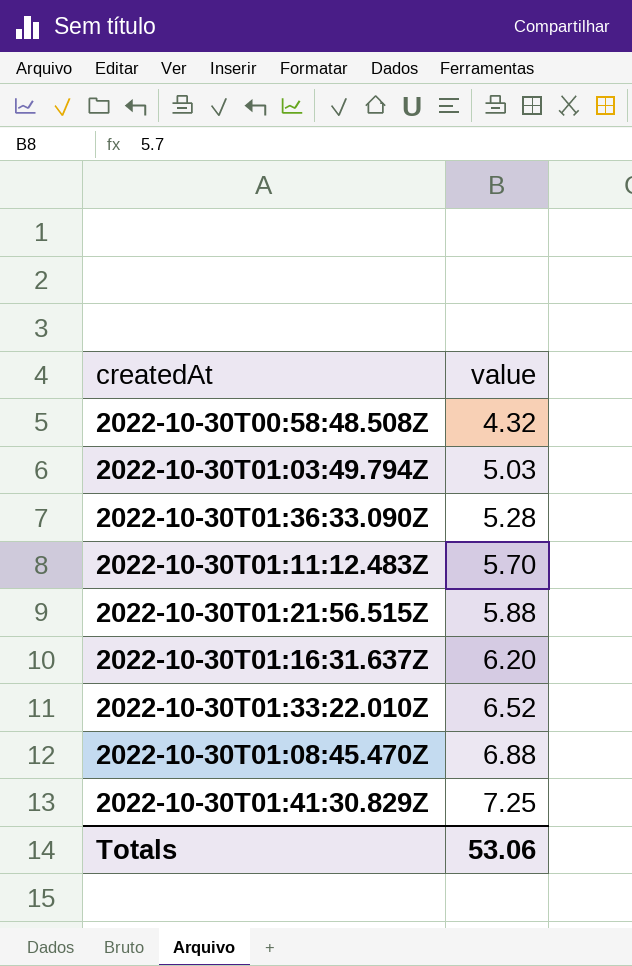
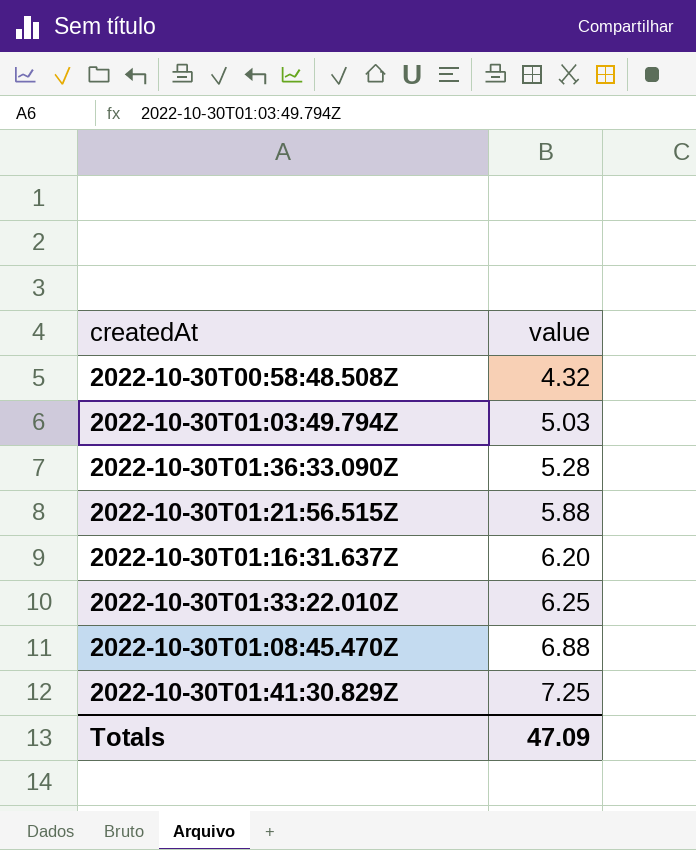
row 2022-10-30T01:11:12.483Z: 5.70 -> none
2022-10-30T01:33:22.010Z | value: 6.52 -> 6.25
Totals | value: 53.06 -> 47.09

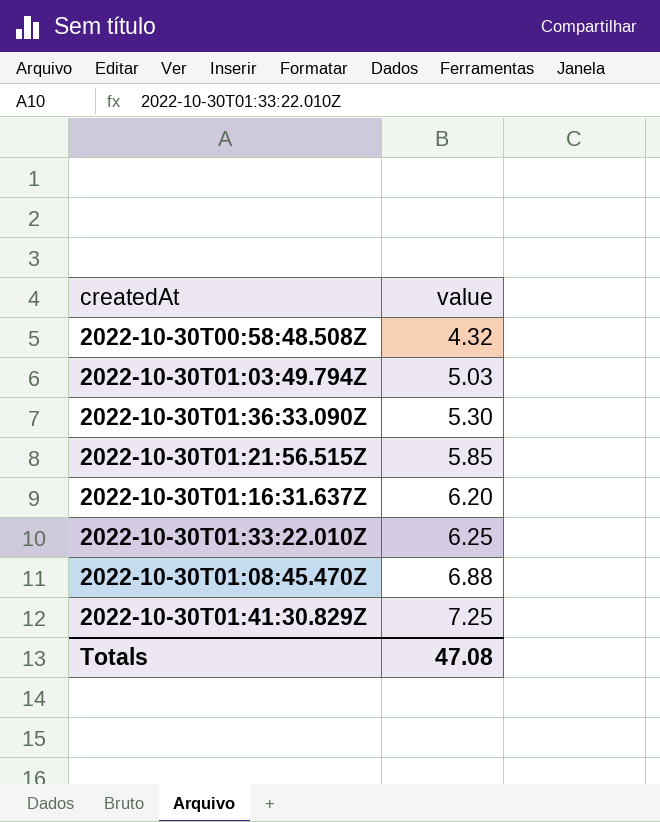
2022-10-30T01:36:33.090Z | value: 5.28 -> 5.30
2022-10-30T01:21:56.515Z | value: 5.88 -> 5.85
Totals | value: 47.09 -> 47.08

